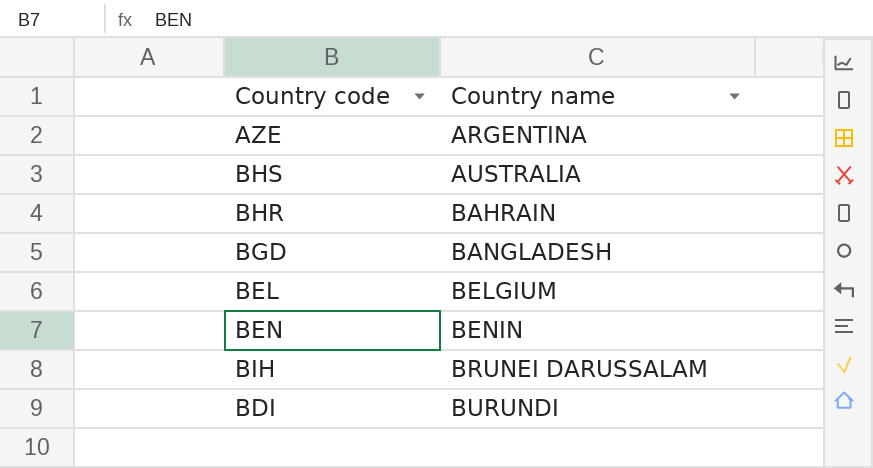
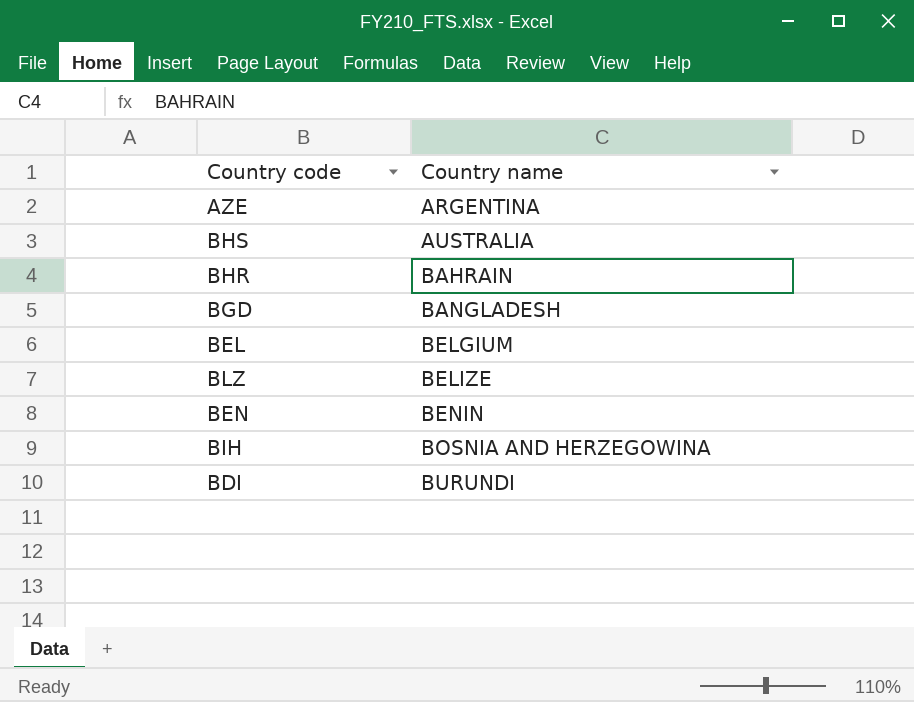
row BLZ: none -> BELIZE
BIH | Country name: BRUNEI DARUSSALAM -> BOSNIA AND HERZEGOWINA

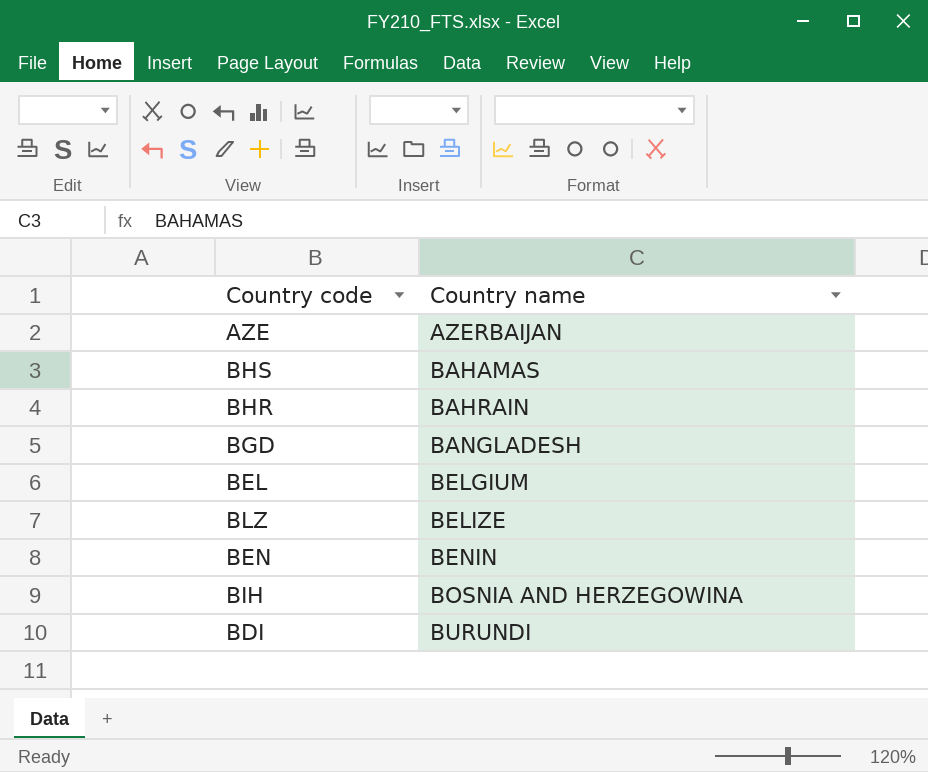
AZE | Country name: ARGENTINA -> AZERBAIJAN
BHS | Country name: AUSTRALIA -> BAHAMAS

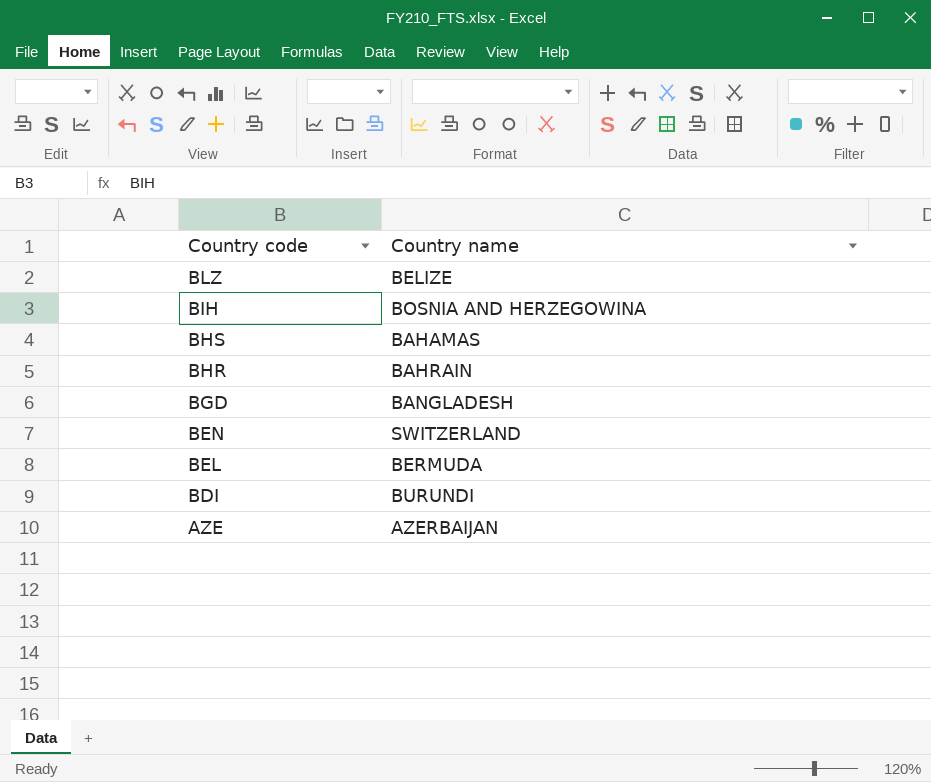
row order: Country name ascending -> Country code descending
BEN | Country name: BENIN -> SWITZERLAND
BEL | Country name: BELGIUM -> BERMUDA

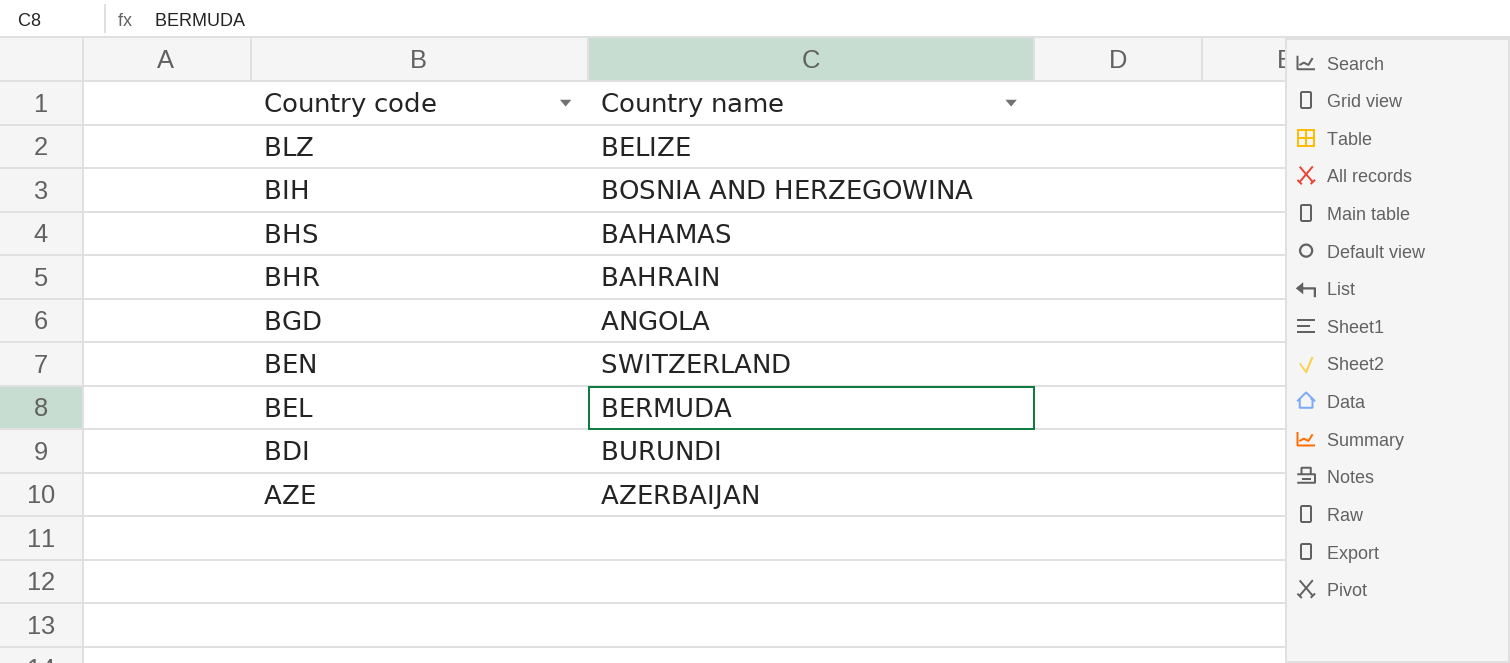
BGD | Country name: BANGLADESH -> ANGOLA

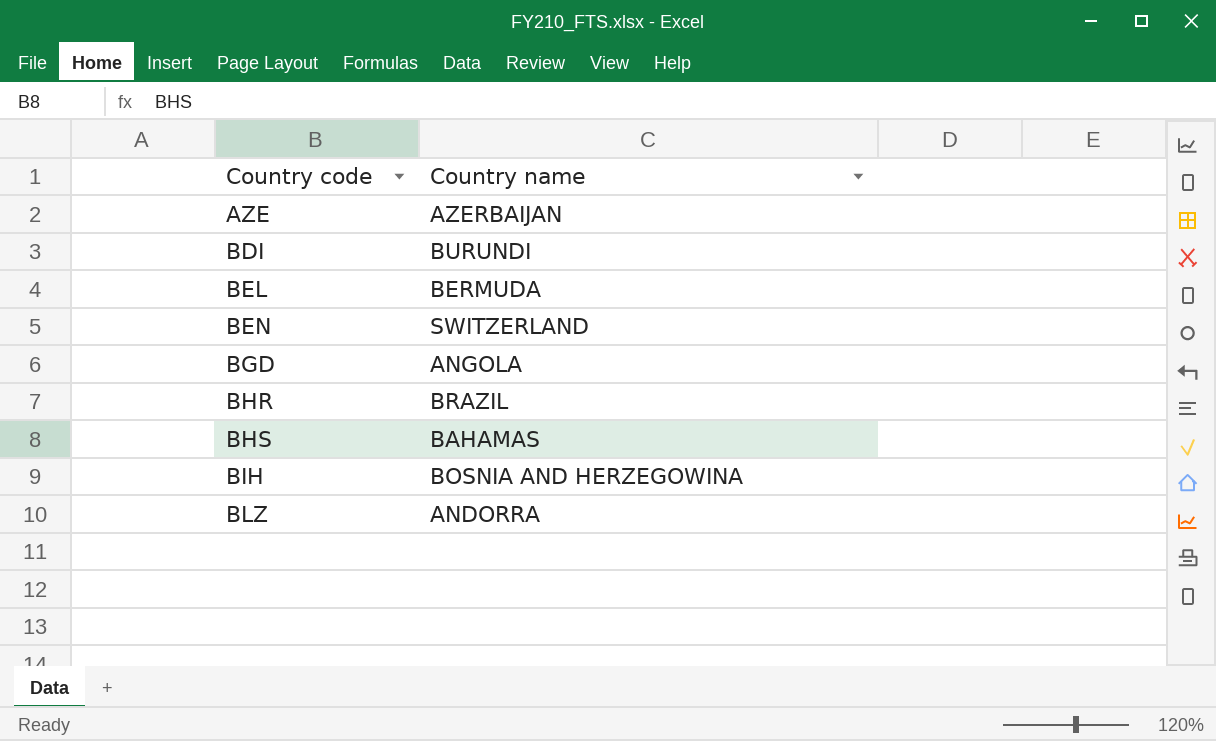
row order: Country code descending -> Country code ascending
BHR | Country name: BAHRAIN -> BRAZIL
BLZ | Country name: BELIZE -> ANDORRA

